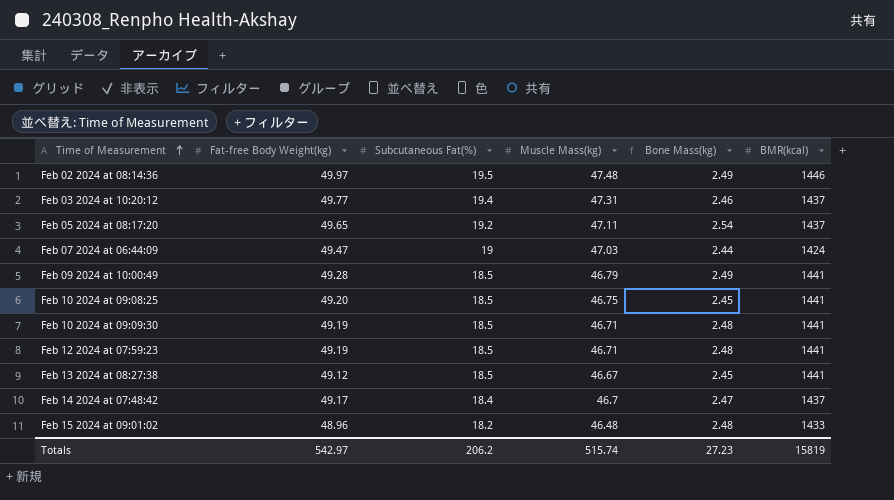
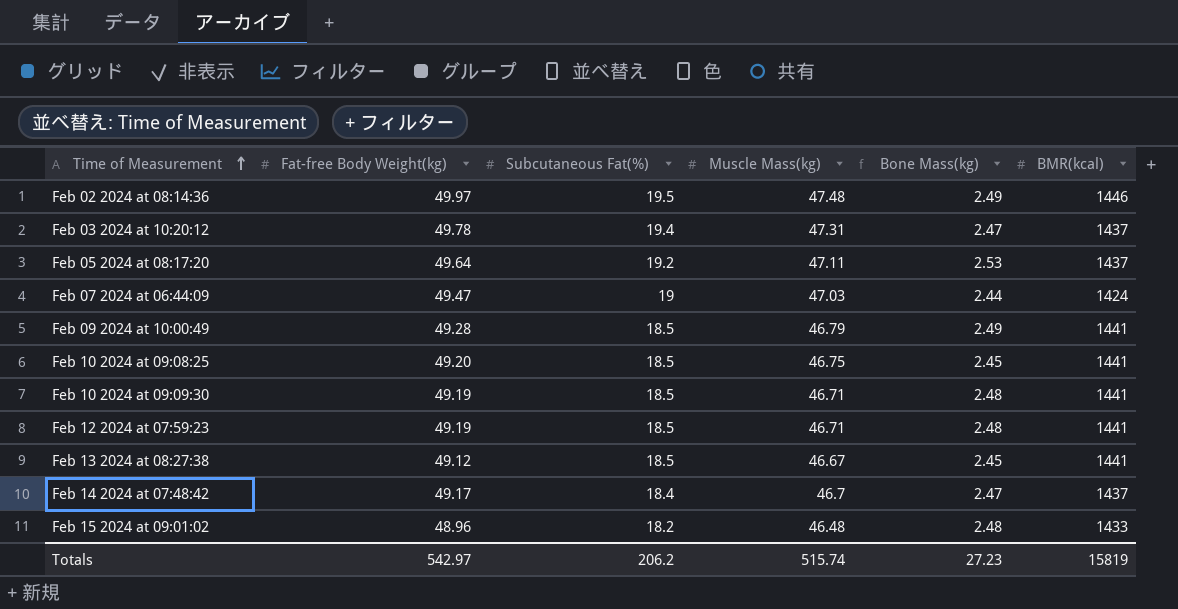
Feb 03 2024 at 10:20:12 | Fat-free Body Weight(kg): 49.77 -> 49.78
Feb 03 2024 at 10:20:12 | Bone Mass(kg): 2.46 -> 2.47
Feb 05 2024 at 08:17:20 | Fat-free Body Weight(kg): 49.65 -> 49.64
Feb 05 2024 at 08:17:20 | Bone Mass(kg): 2.54 -> 2.53

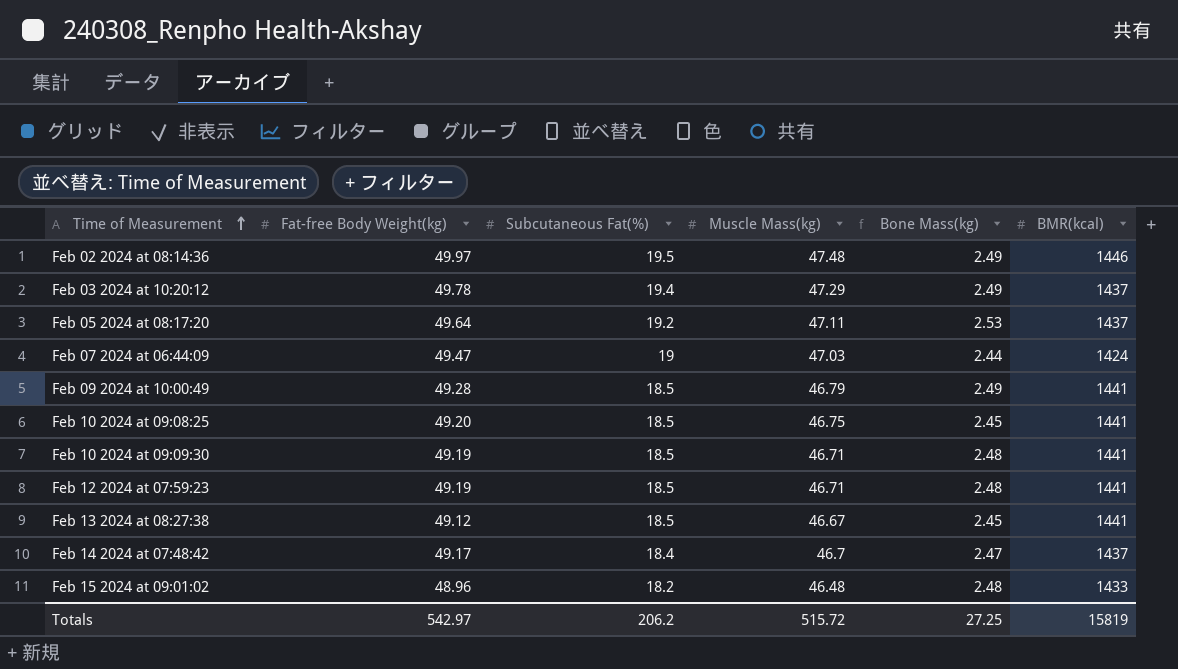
Feb 03 2024 at 10:20:12 | Muscle Mass(kg): 47.31 -> 47.29
Feb 03 2024 at 10:20:12 | Bone Mass(kg): 2.47 -> 2.49
Totals | Muscle Mass(kg): 515.74 -> 515.72
Totals | Bone Mass(kg): 27.23 -> 27.25

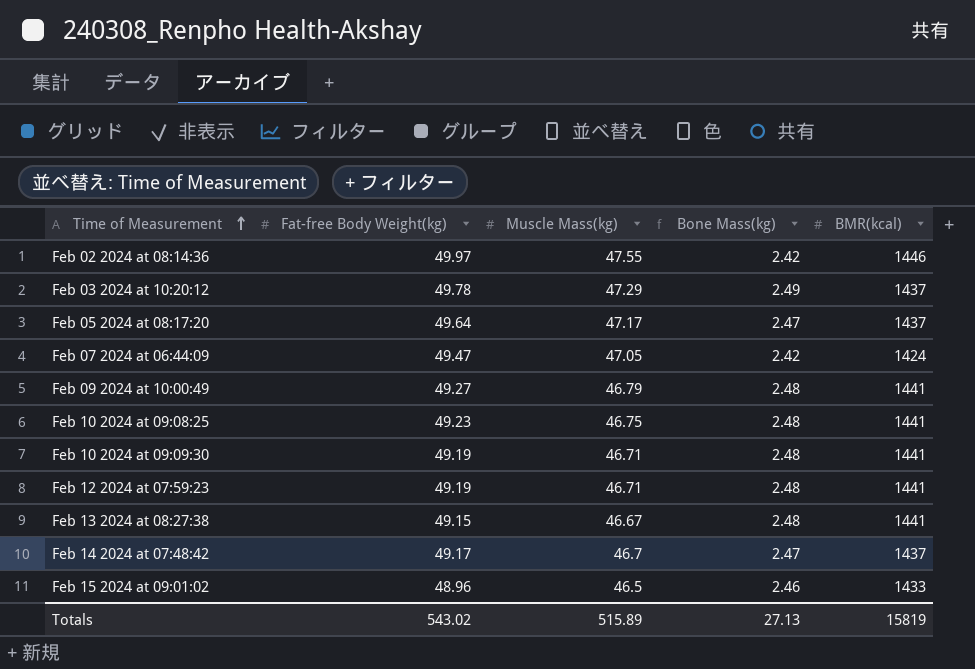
column Subcutaneous Fat(%) | position: 3 -> none
Feb 02 2024 at 08:14:36 | Muscle Mass(kg): 47.48 -> 47.55
Feb 02 2024 at 08:14:36 | Bone Mass(kg): 2.49 -> 2.42
Feb 05 2024 at 08:17:20 | Muscle Mass(kg): 47.11 -> 47.17
Feb 05 2024 at 08:17:20 | Bone Mass(kg): 2.53 -> 2.47
Feb 07 2024 at 06:44:09 | Muscle Mass(kg): 47.03 -> 47.05
Feb 07 2024 at 06:44:09 | Bone Mass(kg): 2.44 -> 2.42
Feb 09 2024 at 10:00:49 | Fat-free Body Weight(kg): 49.28 -> 49.27
Feb 09 2024 at 10:00:49 | Bone Mass(kg): 2.49 -> 2.48
Feb 10 2024 at 09:08:25 | Fat-free Body Weight(kg): 49.20 -> 49.23
Feb 10 2024 at 09:08:25 | Bone Mass(kg): 2.45 -> 2.48
Feb 13 2024 at 08:27:38 | Fat-free Body Weight(kg): 49.12 -> 49.15
Feb 13 2024 at 08:27:38 | Bone Mass(kg): 2.45 -> 2.48
Feb 15 2024 at 09:01:02 | Muscle Mass(kg): 46.48 -> 46.5
Feb 15 2024 at 09:01:02 | Bone Mass(kg): 2.48 -> 2.46
Totals | Fat-free Body Weight(kg): 542.97 -> 543.02
Totals | Muscle Mass(kg): 515.72 -> 515.89
Totals | Bone Mass(kg): 27.25 -> 27.13

